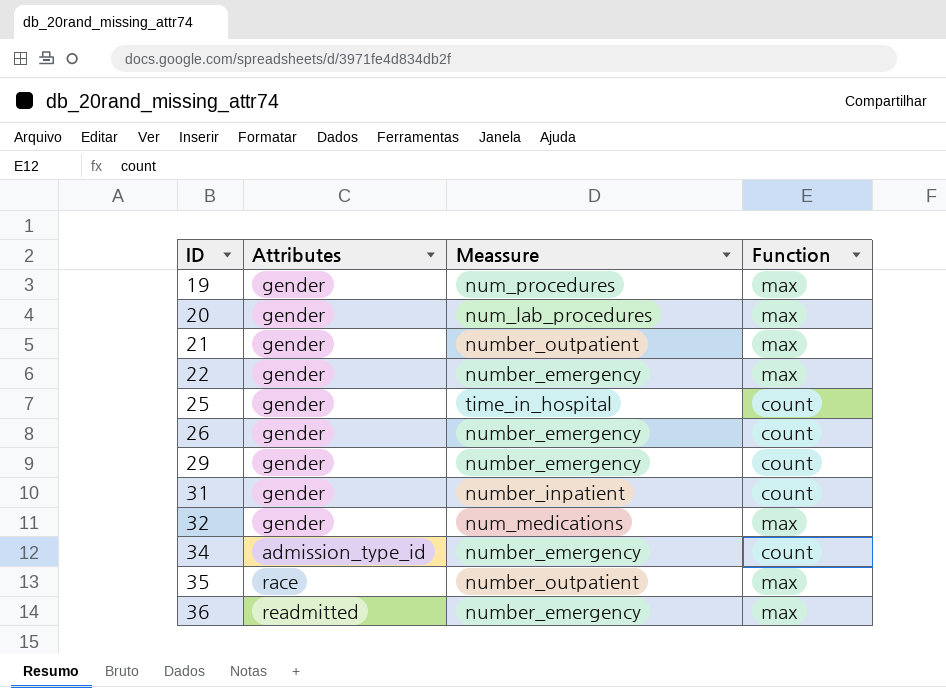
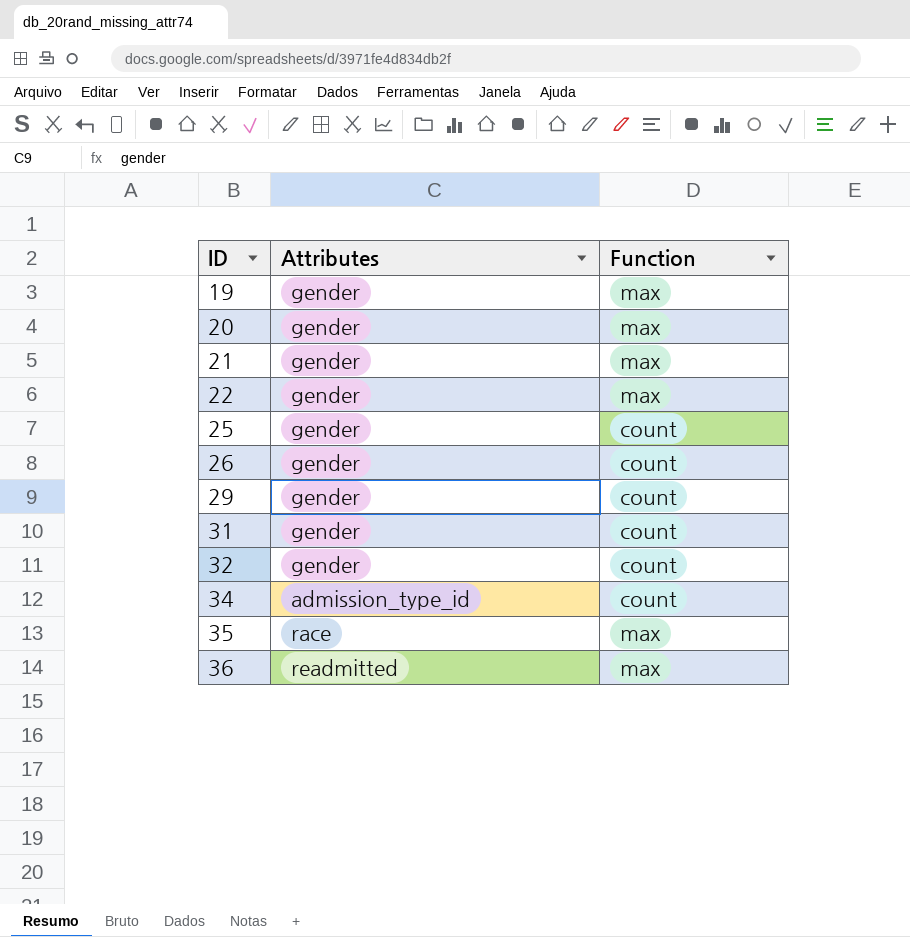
column Meassure | position: 3 -> none
32 | Function: max -> count

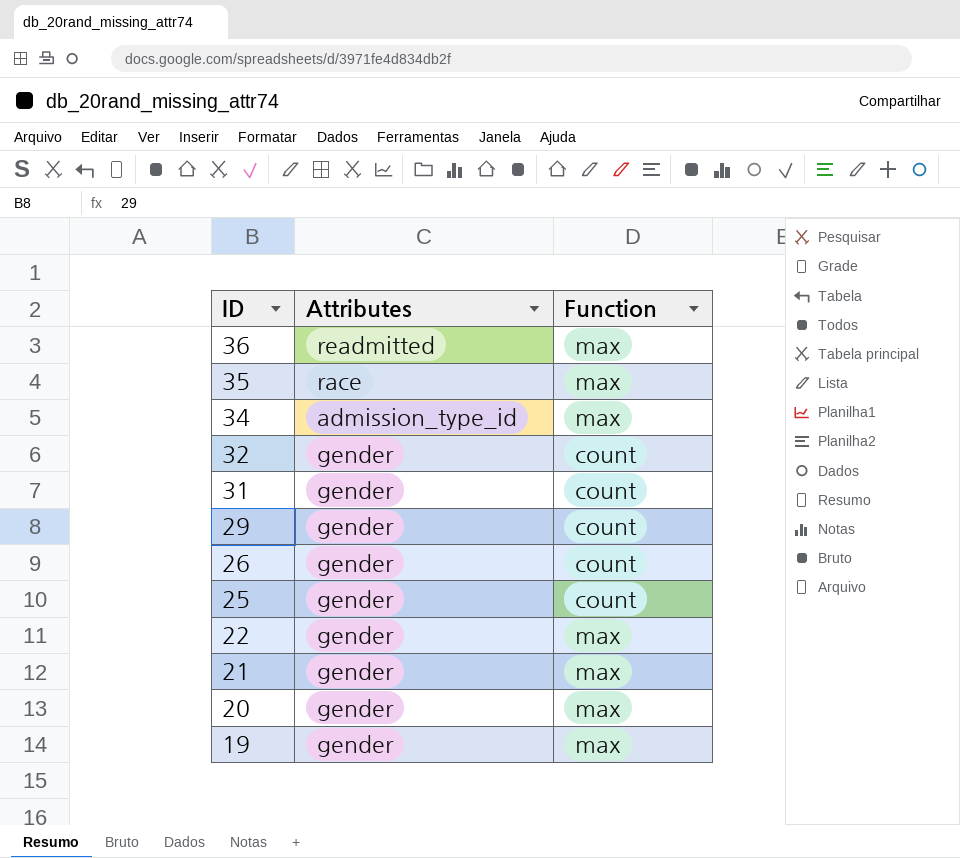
row order: ID ascending -> ID descending
34 | Function: count -> max

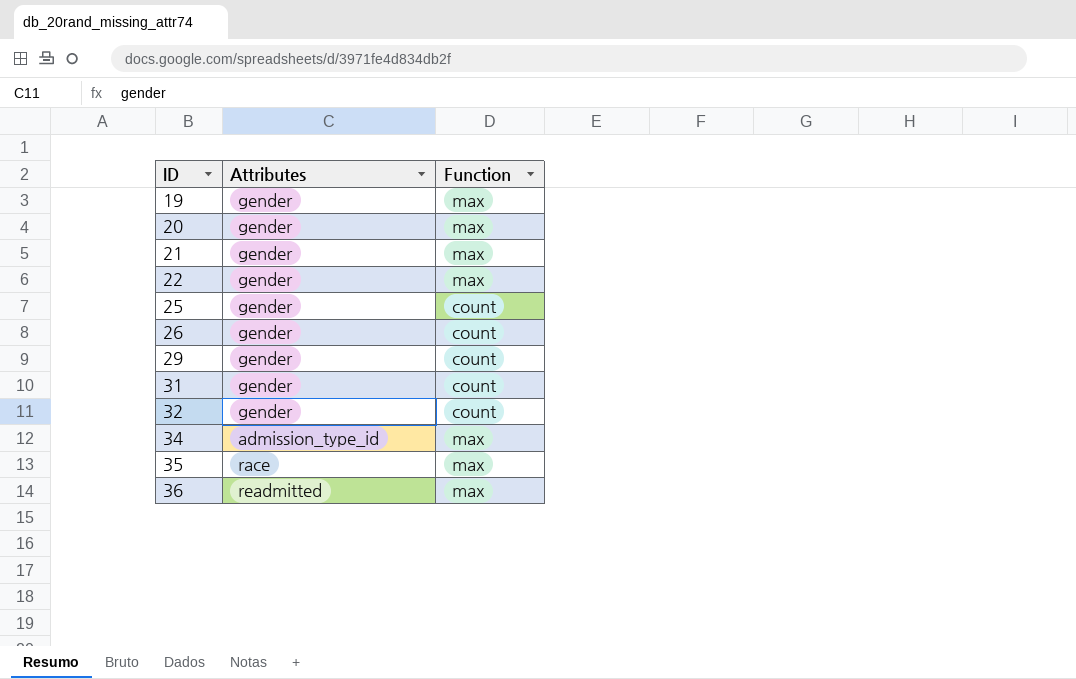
row order: ID descending -> ID ascending

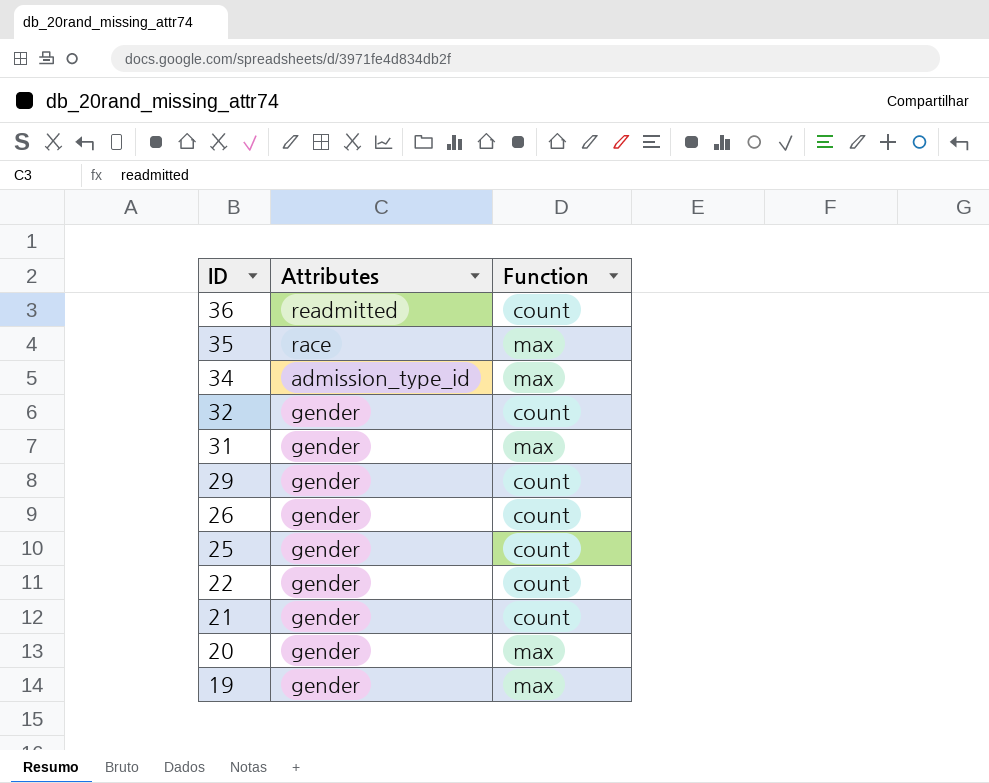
row order: ID ascending -> ID descending
36 | Function: max -> count
31 | Function: count -> max
22 | Function: max -> count
21 | Function: max -> count

